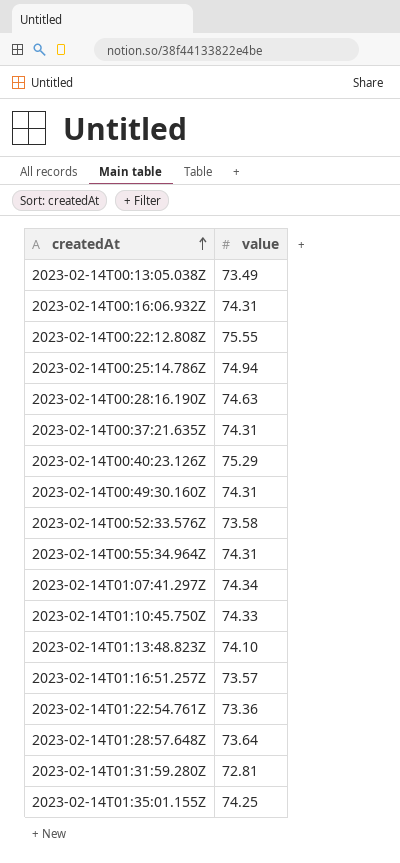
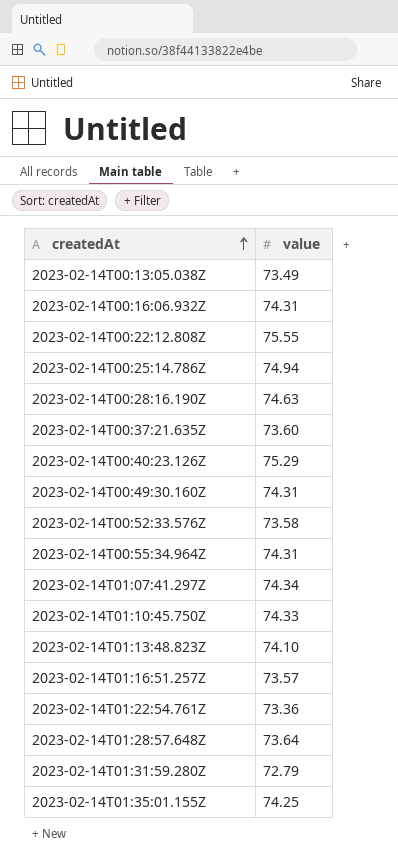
2023-02-14T00:37:21.635Z | value: 74.31 -> 73.60
2023-02-14T01:31:59.280Z | value: 72.81 -> 72.79

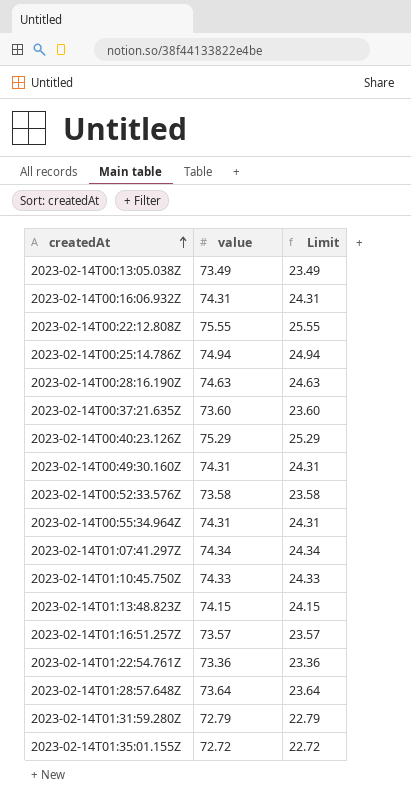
column Limit | formula: none -> [value] - 50
2023-02-14T01:13:48.823Z | value: 74.10 -> 74.15
2023-02-14T01:35:01.155Z | value: 74.25 -> 72.72

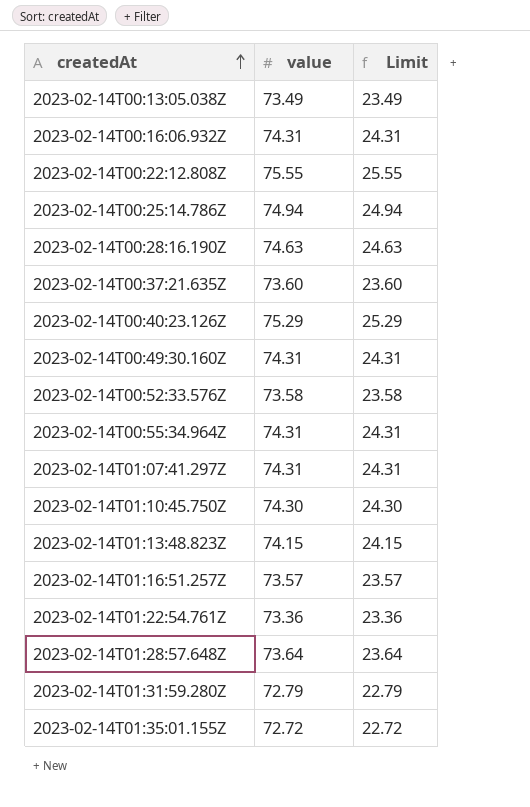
2023-02-14T01:07:41.297Z | value: 74.34 -> 74.31
2023-02-14T01:07:41.297Z | Limit: 24.34 -> 24.31
2023-02-14T01:10:45.750Z | value: 74.33 -> 74.30
2023-02-14T01:10:45.750Z | Limit: 24.33 -> 24.30

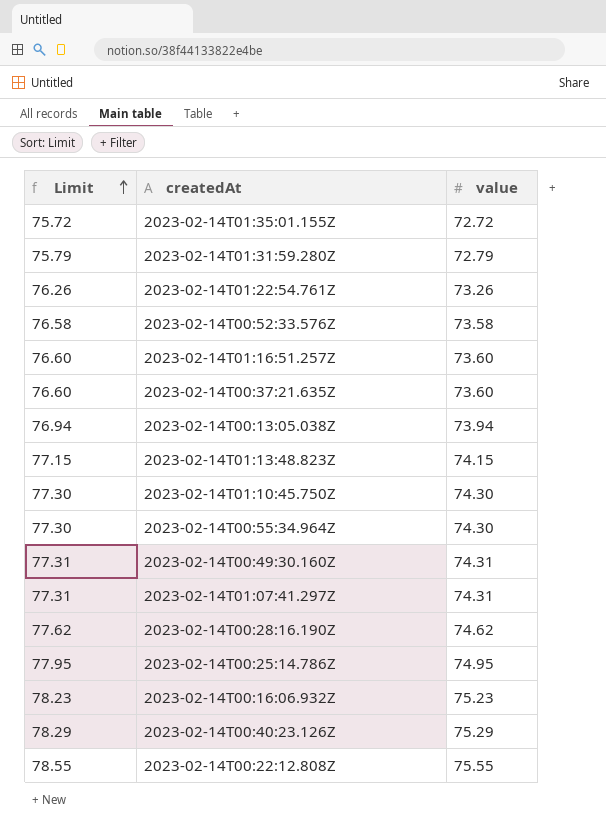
row order: createdAt ascending -> Limit ascending
column Limit | formula: [value] - 50 -> [value] + 3
column Limit | position: 3 -> 1
row 2023-02-14T01:28:57.648Z: 73.64 | 23.64 -> none
2023-02-14T01:22:54.761Z | value: 73.36 -> 73.26
2023-02-14T01:16:51.257Z | value: 73.57 -> 73.60
2023-02-14T00:13:05.038Z | value: 73.49 -> 73.94
2023-02-14T00:55:34.964Z | value: 74.31 -> 74.30
2023-02-14T00:28:16.190Z | value: 74.63 -> 74.62
2023-02-14T00:25:14.786Z | value: 74.94 -> 74.95
2023-02-14T00:16:06.932Z | value: 74.31 -> 75.23

